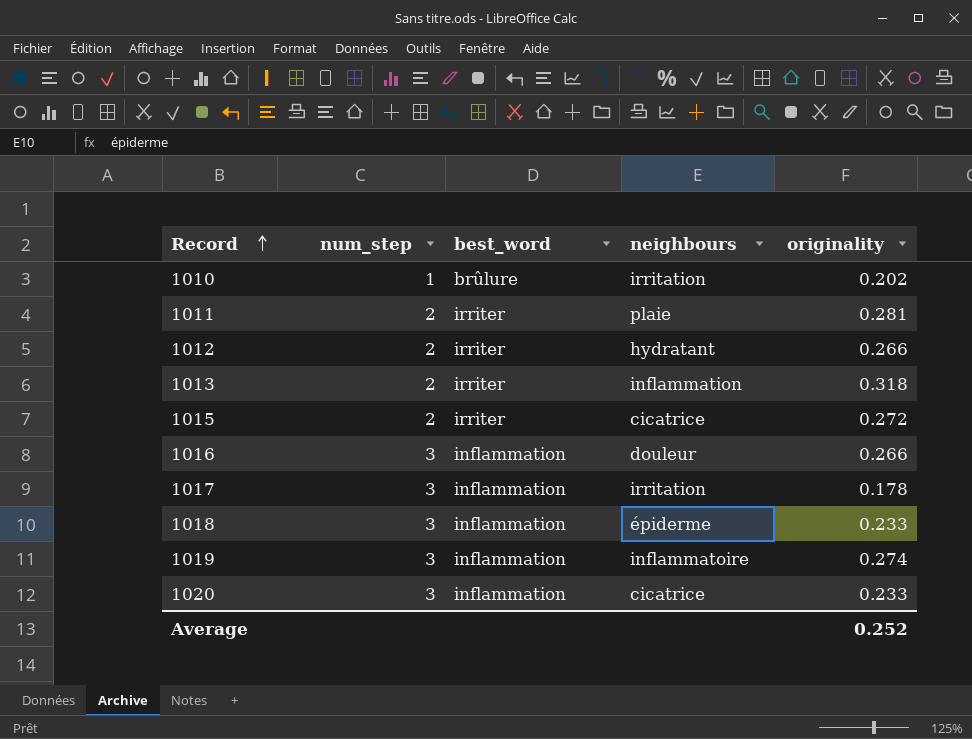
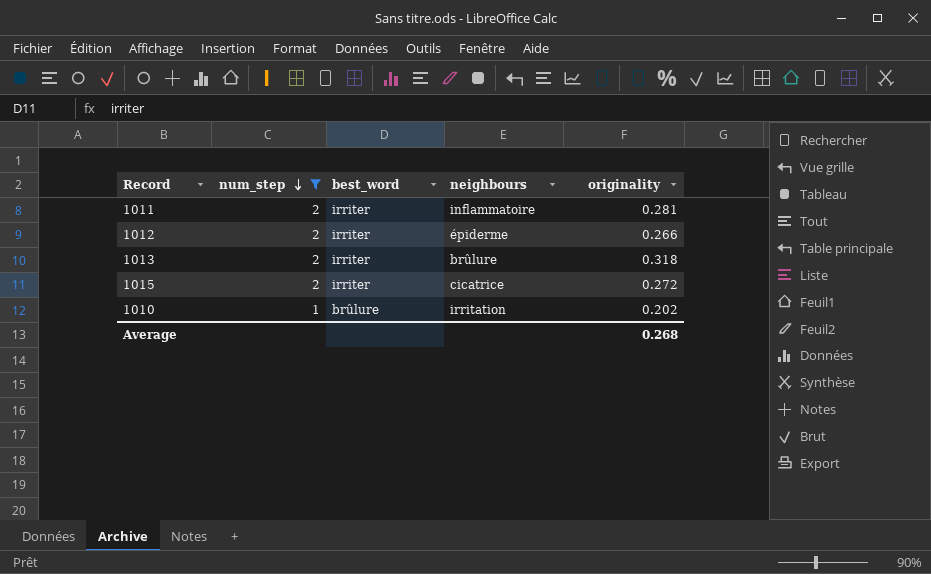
filter: none -> num_step != 3
row order: Record ascending -> num_step descending
1011 | neighbours: plaie -> inflammatoire
1012 | neighbours: hydratant -> épiderme
1013 | neighbours: inflammation -> brûlure
Average | originality: 0.252 -> 0.268

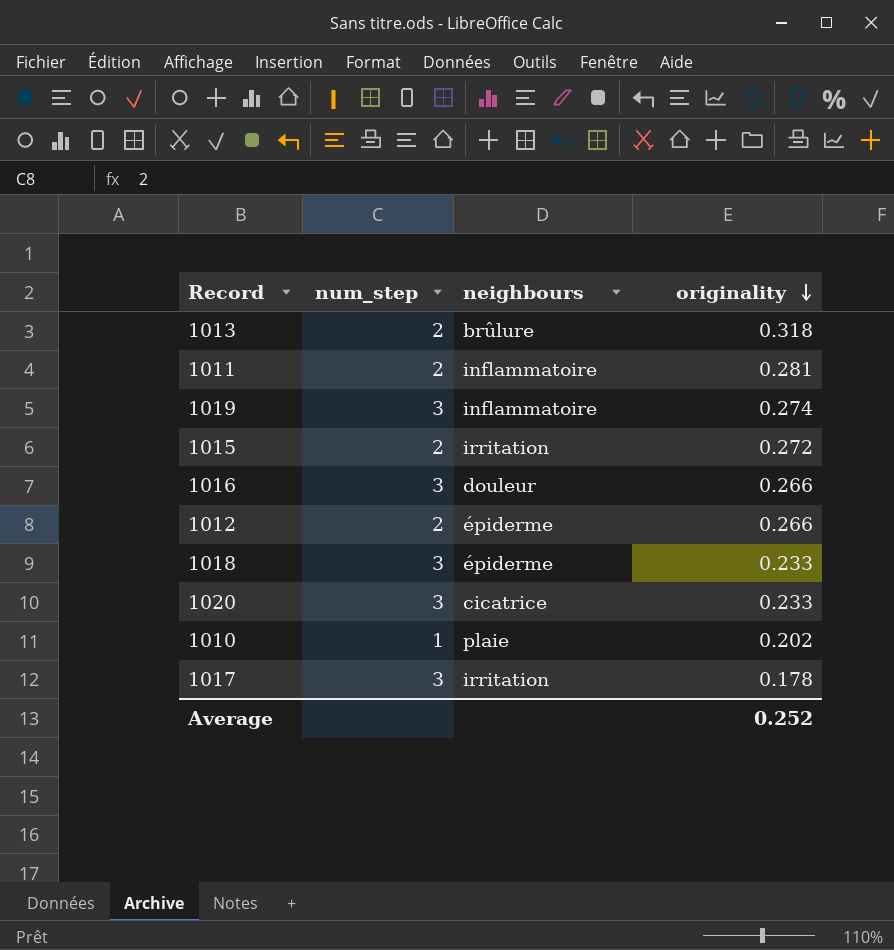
filter: num_step != 3 -> none
row order: num_step descending -> originality descending
column best_word | position: 3 -> none
1015 | neighbours: cicatrice -> irritation
1010 | neighbours: irritation -> plaie
Average | originality: 0.268 -> 0.252

